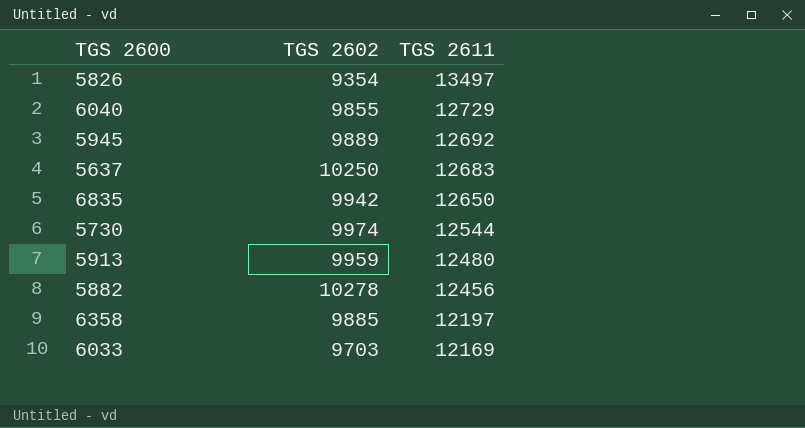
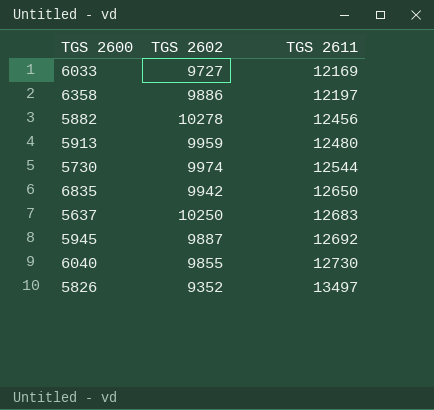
row order: TGS 2611 descending -> TGS 2611 ascending
6033 | TGS 2602: 9703 -> 9727
6358 | TGS 2602: 9885 -> 9886
5945 | TGS 2602: 9889 -> 9887
6040 | TGS 2611: 12729 -> 12730
5826 | TGS 2602: 9354 -> 9352

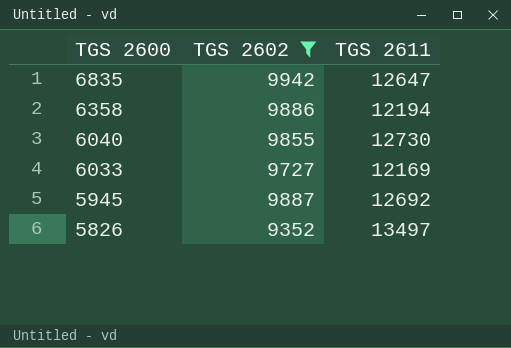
filter: none -> TGS 2602 <= 9942
row order: TGS 2611 ascending -> TGS 2600 descending
6835 | TGS 2611: 12650 -> 12647
6358 | TGS 2611: 12197 -> 12194

